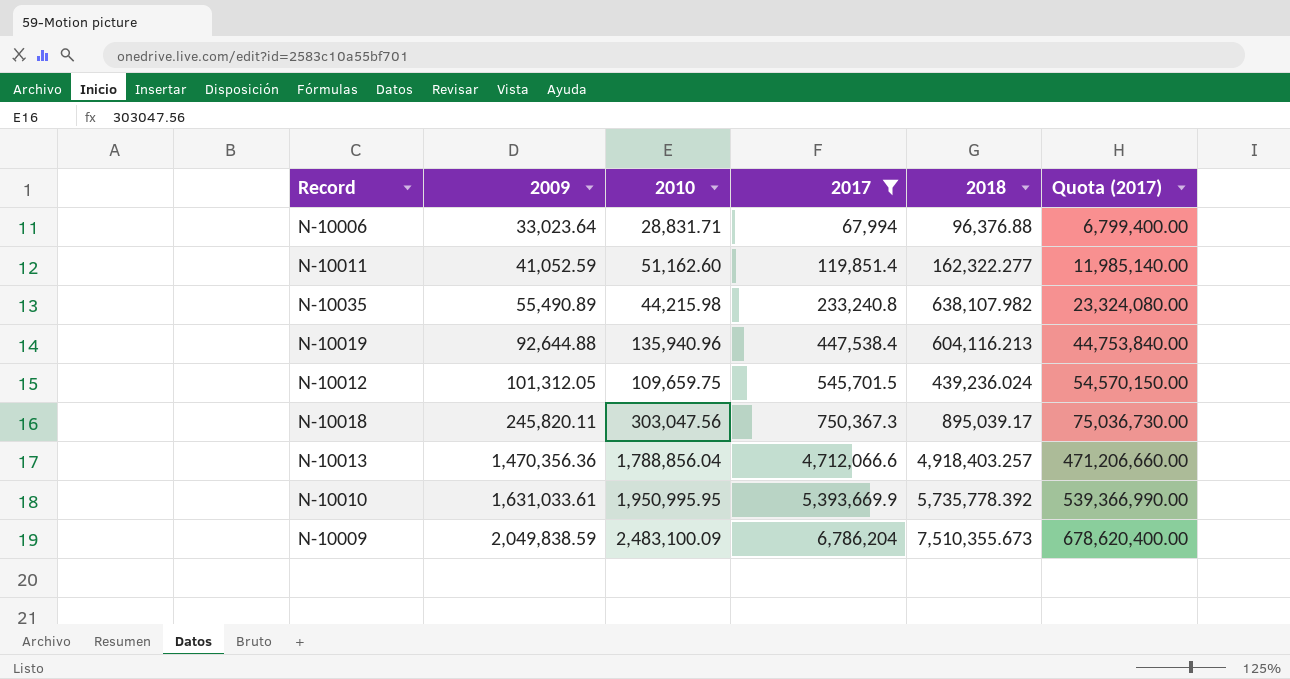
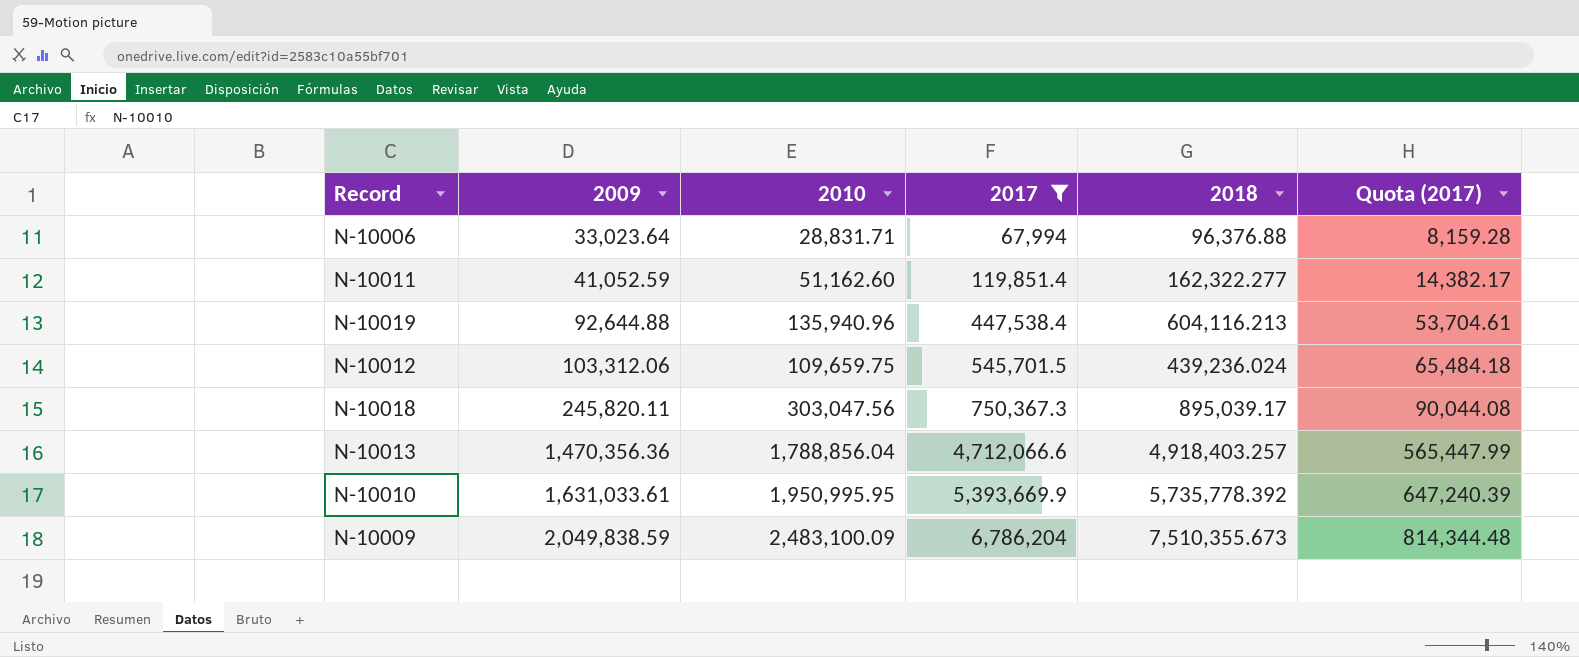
column Quota (2017) | formula: [2017] * 100 -> [2017] * 0.12
row N-10035: 55,490.89 | 44,215.98 | 233,240.8 | 638,107.982 | 23,324,080.00 -> none
N-10012 | 2009: 101,312.05 -> 103,312.06

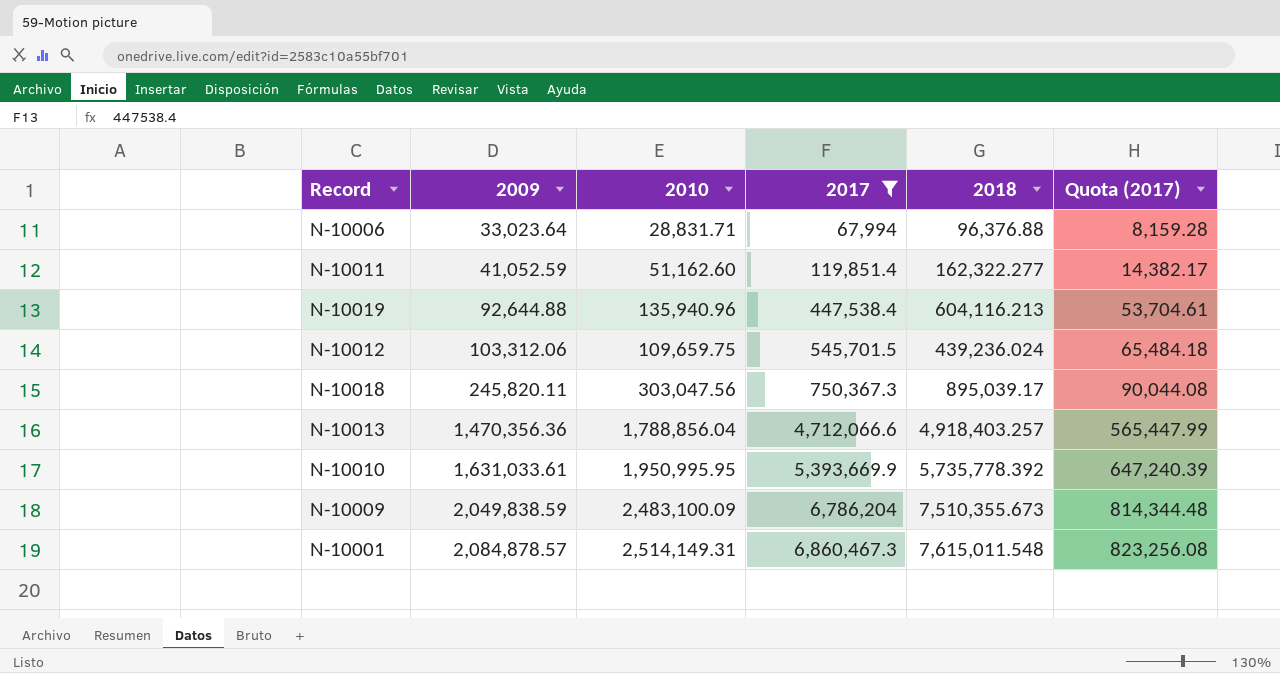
row N-10001: none -> 2,084,878.57 | 2,514,149.31 | 6,860,467.3 | 7,615,011.548 | 823,256.08

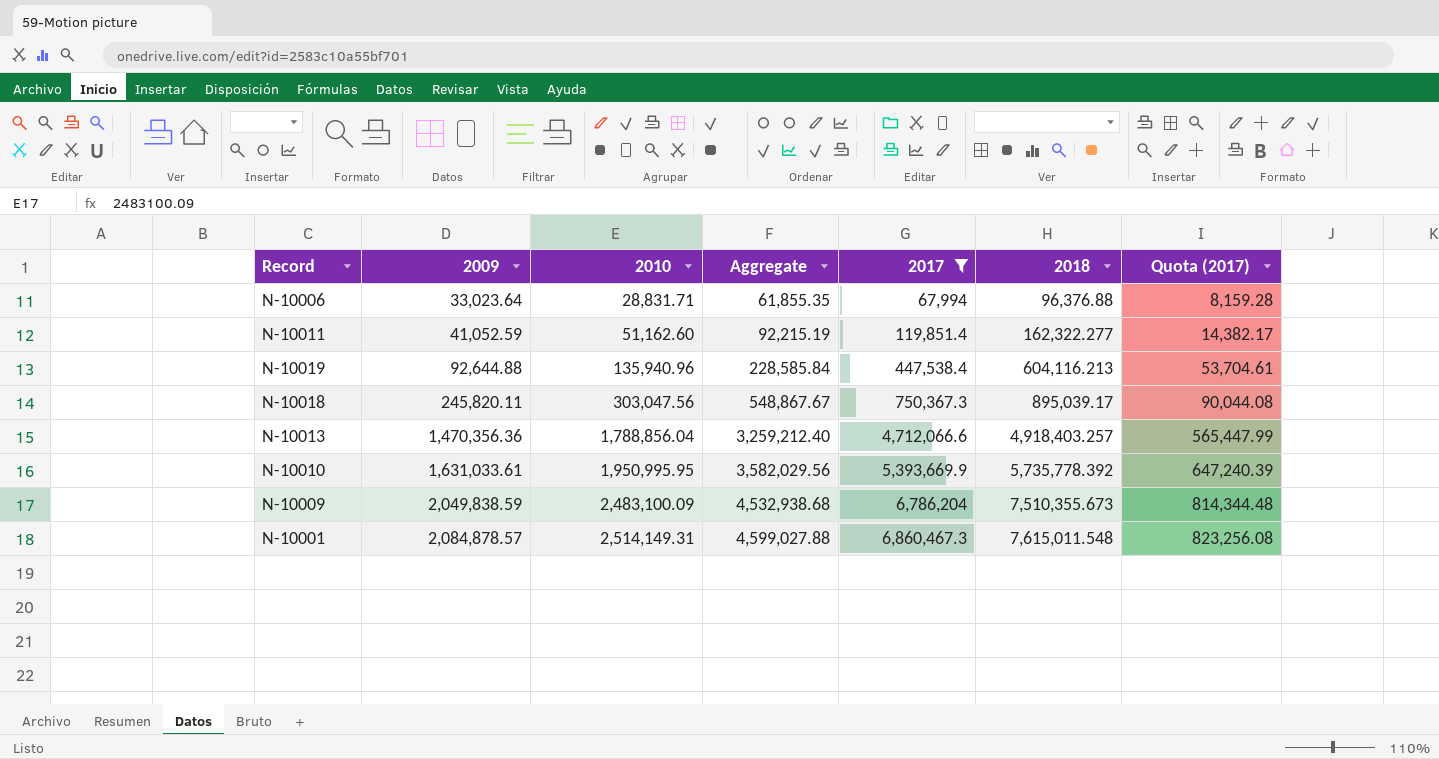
column Aggregate | formula: none -> [2009] + [2010]
row N-10012: 103,312.06 | 109,659.75 | 545,701.5 | 439,236.024 | 65,484.18 -> none

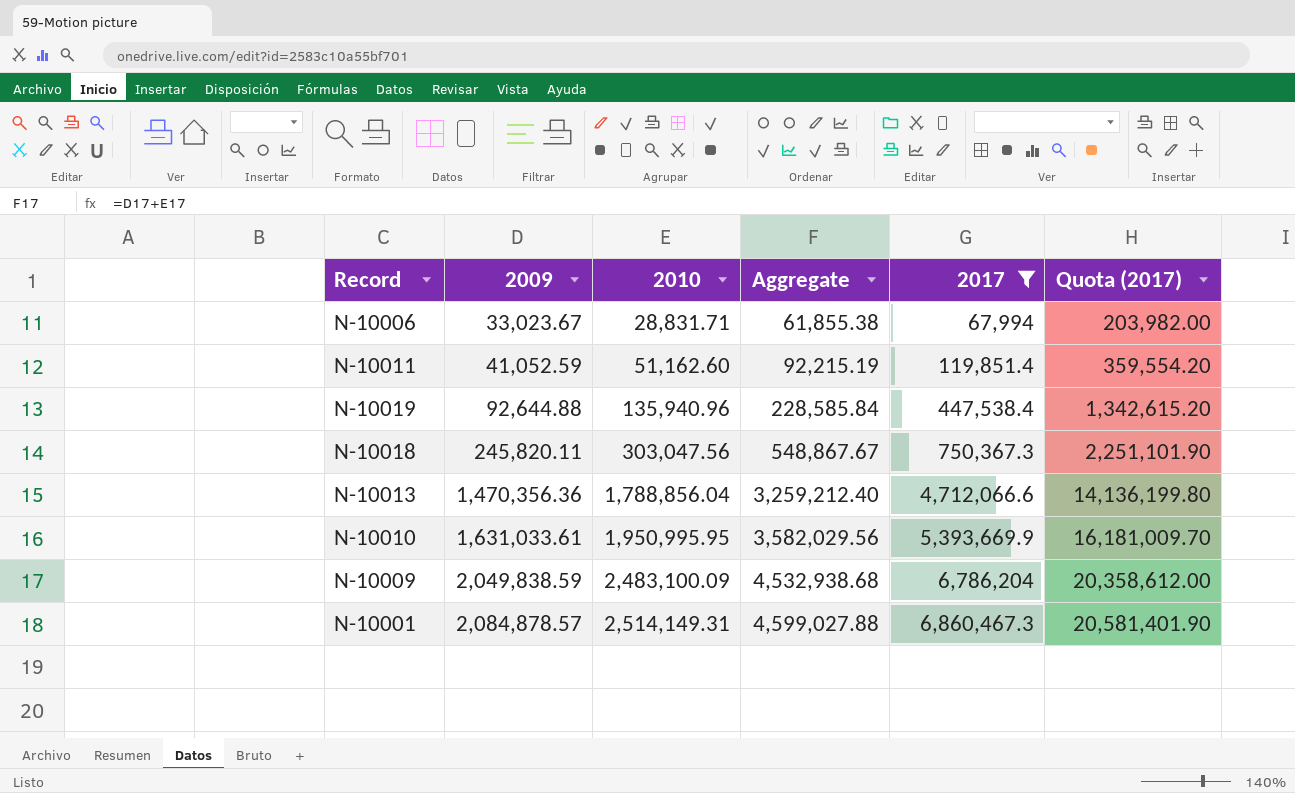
column 2018 | position: 6 -> none
column Quota (2017) | formula: [2017] * 0.12 -> [2017] * 3
N-10006 | 2009: 33,023.64 -> 33,023.67
N-10006 | Aggregate: 61,855.35 -> 61,855.38

